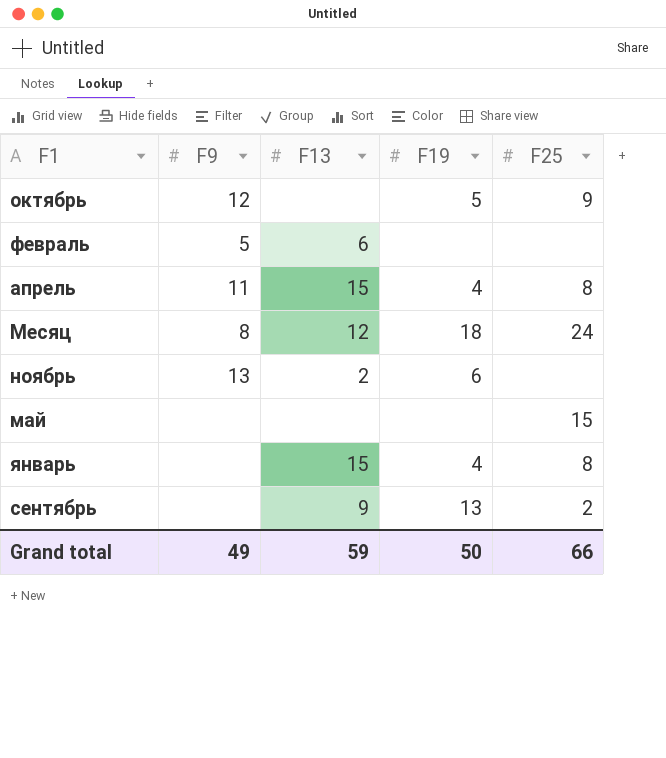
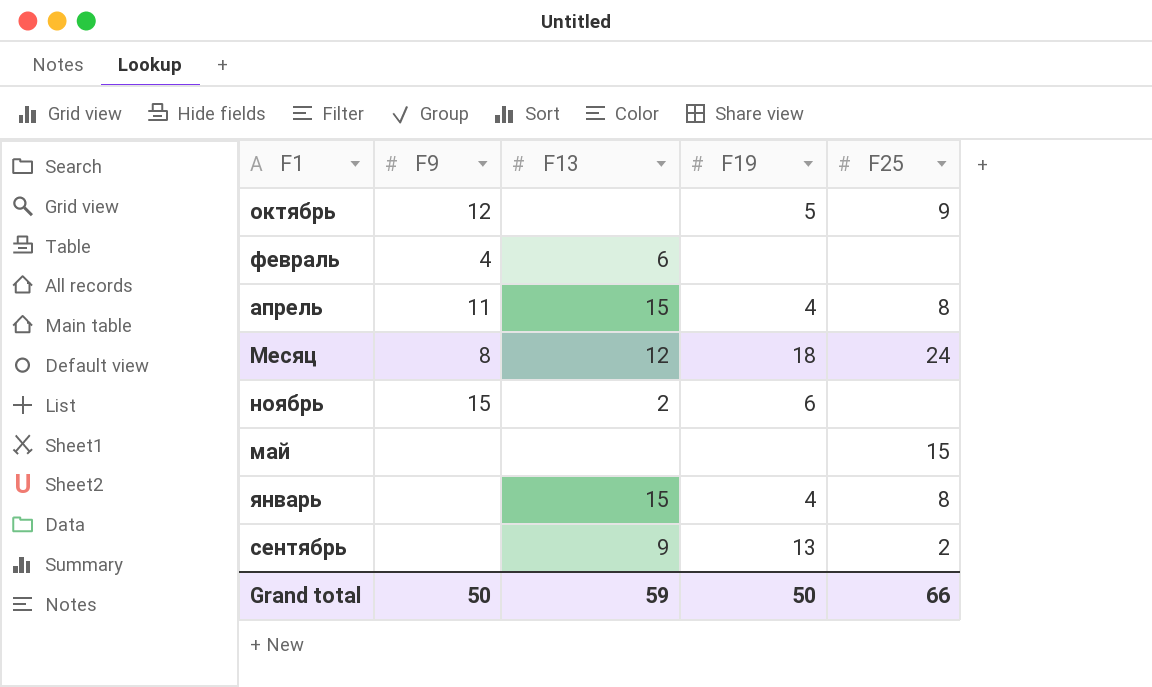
февраль | F9: 5 -> 4
ноябрь | F9: 13 -> 15
Grand total | F9: 49 -> 50

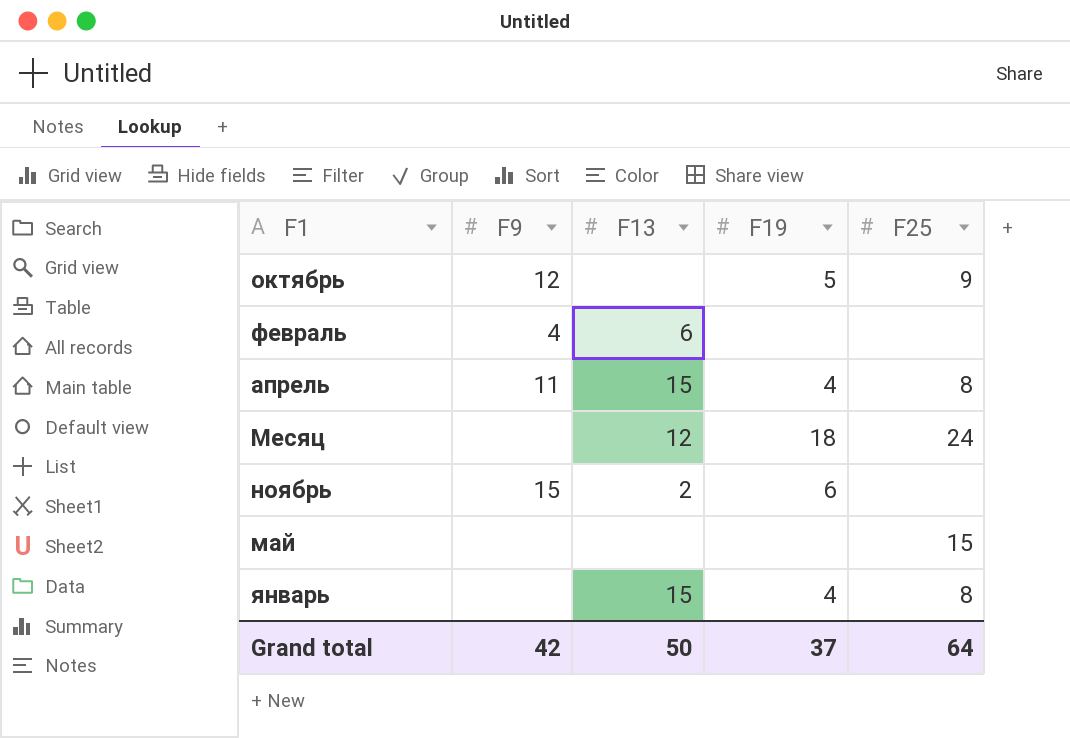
row сентябрь: none | 9 | 13 | 2 -> none
Месяц | F9: 8 -> none
Grand total | F9: 50 -> 42
Grand total | F13: 59 -> 50
Grand total | F19: 50 -> 37
Grand total | F25: 66 -> 64

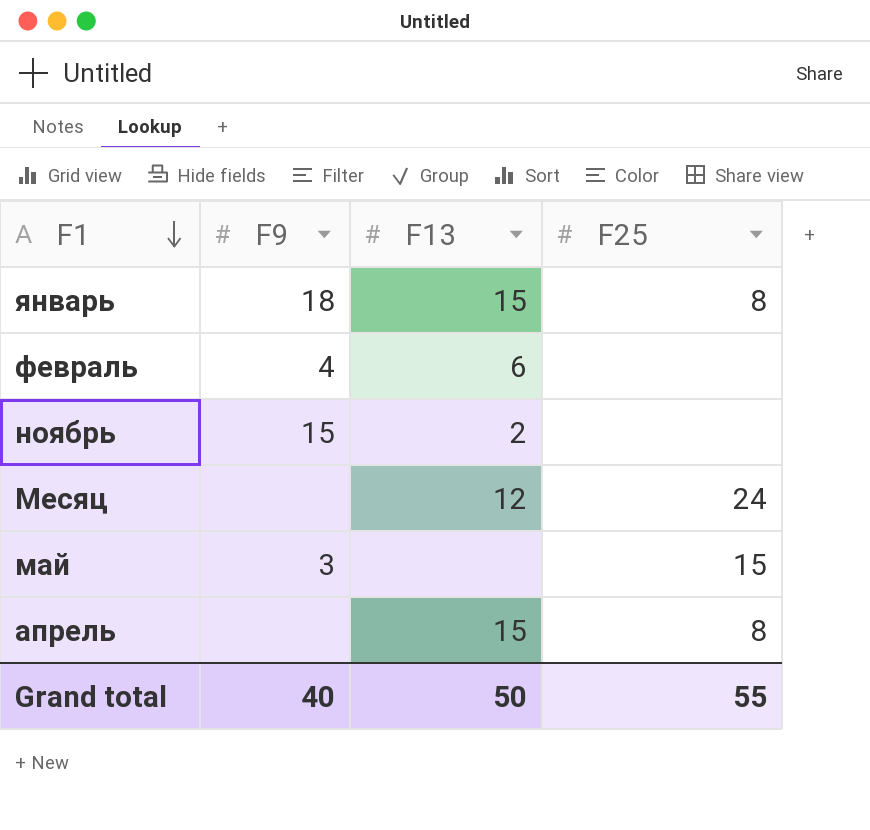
row order: none -> F1 descending
column F19 | position: 4 -> none
row октябрь: 12 | none | 5 | 9 -> none
январь | F9: none -> 18
май | F9: none -> 3
апрель | F9: 11 -> none
Grand total | F9: 42 -> 40
Grand total | F25: 64 -> 55

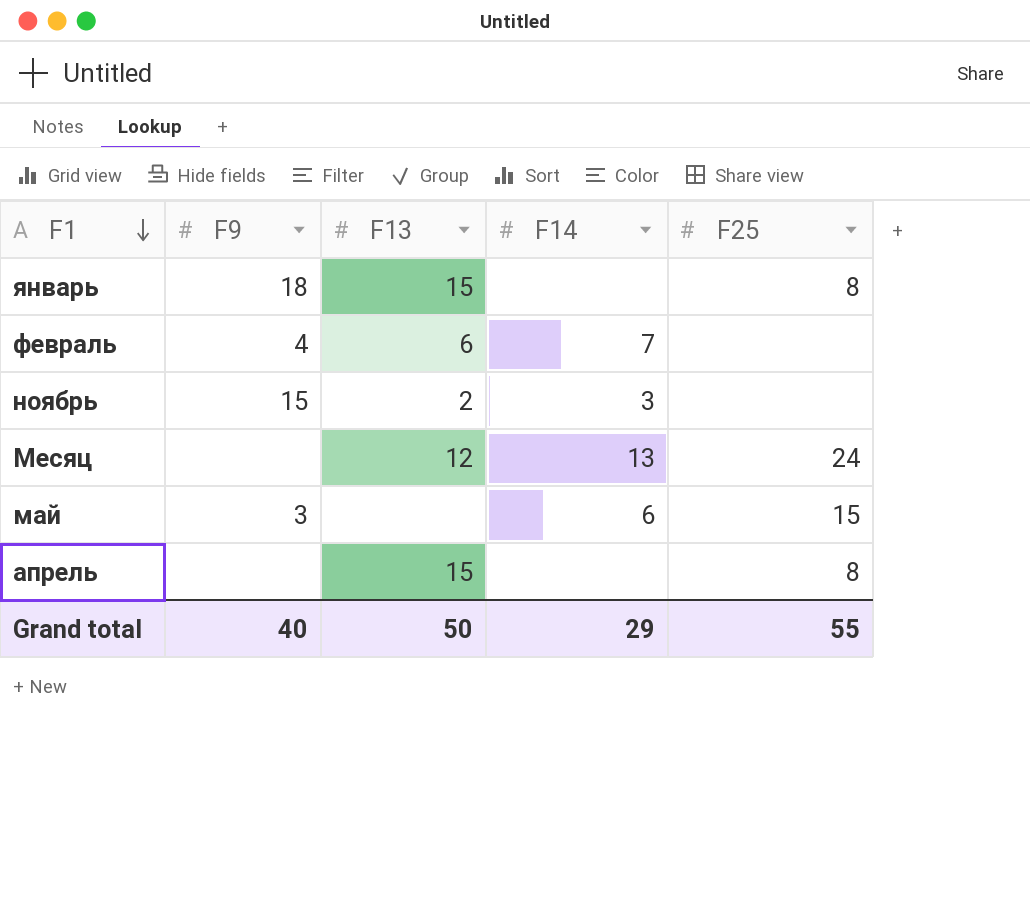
column F14 | position: none -> 4

